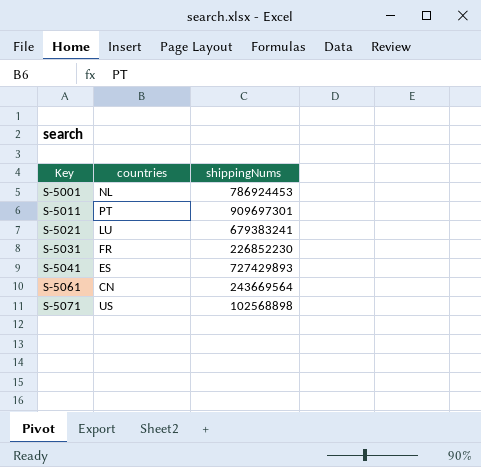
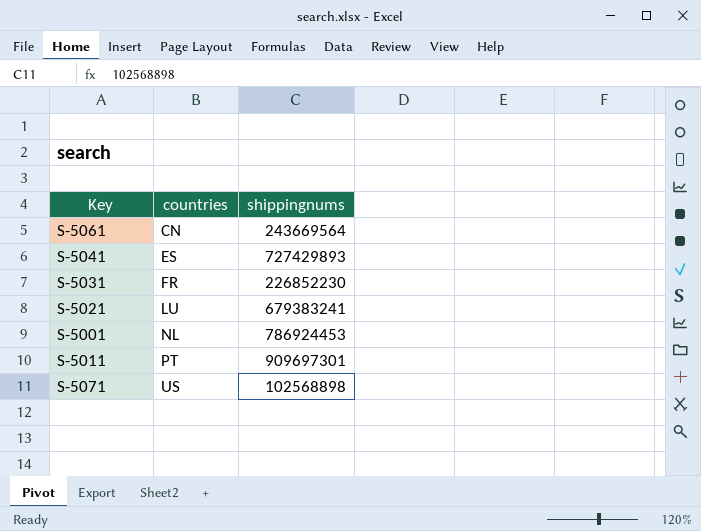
row order: Key ascending -> countries ascending
column name: shippingNums -> shippingnums

